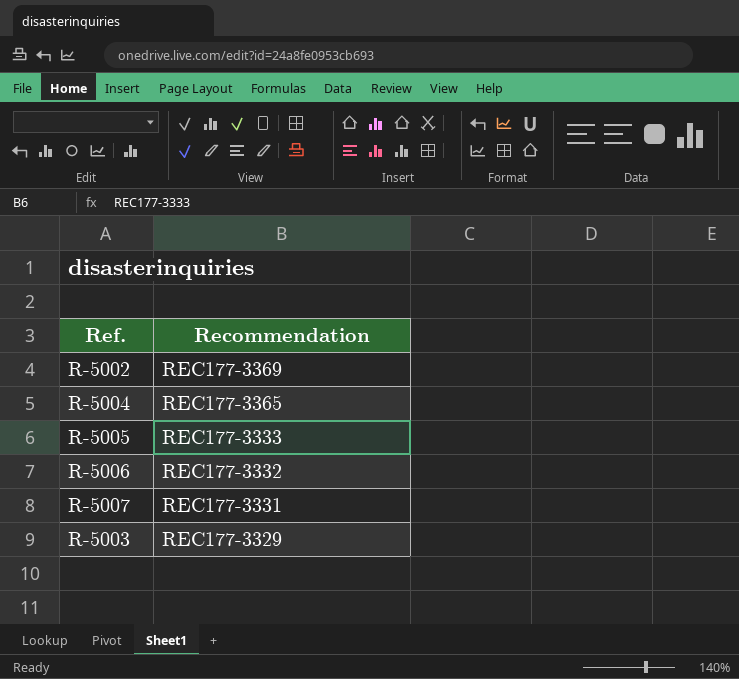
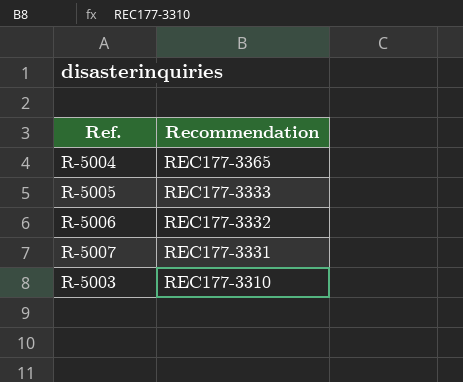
row R-5002: REC177-3369 -> none
R-5003 | Recommendation: REC177-3329 -> REC177-3310

